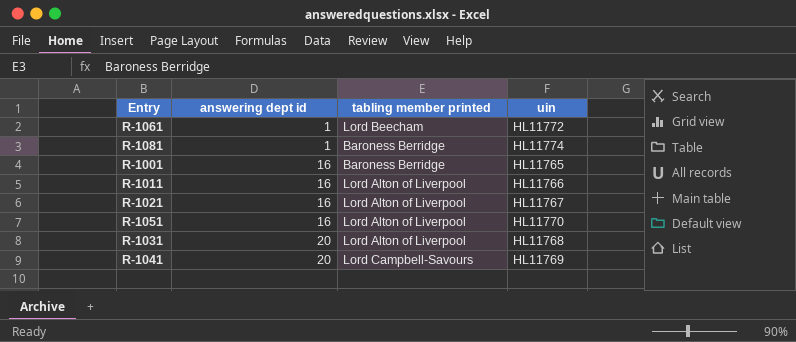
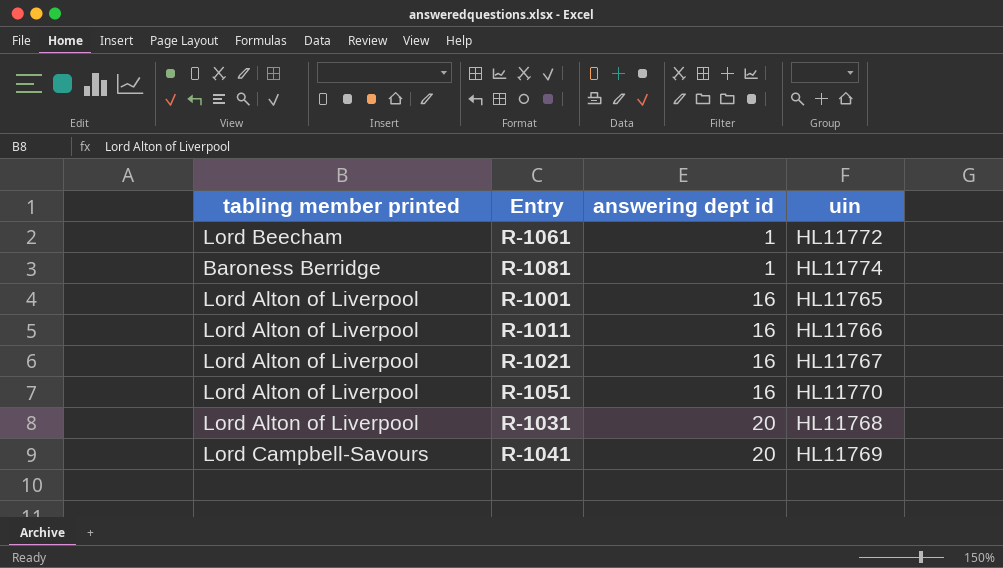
column tabling member printed | position: 3 -> 1
R-1001 | tabling member printed: Baroness Berridge -> Lord Alton of Liverpool

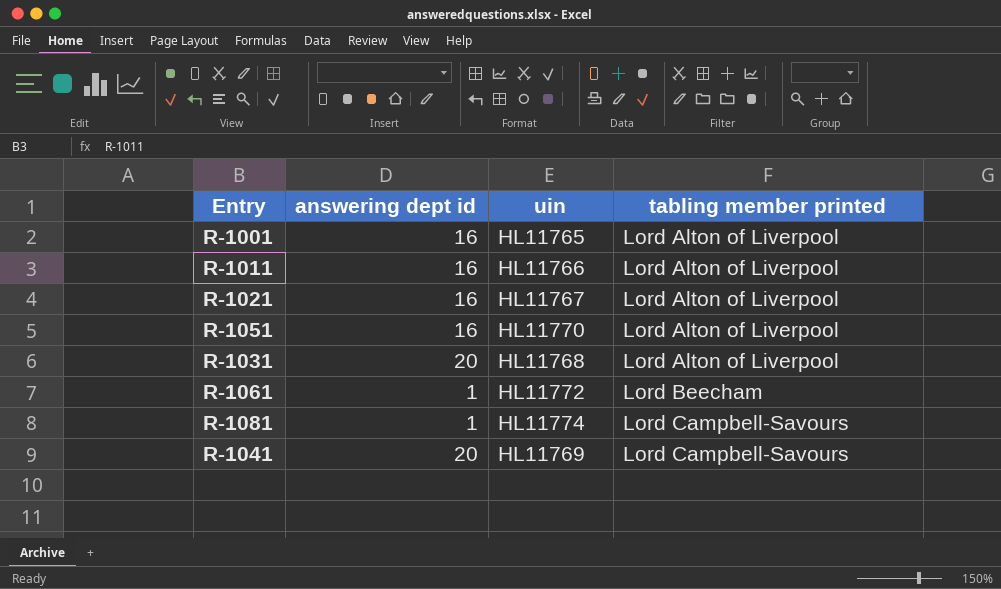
row order: answering dept id ascending -> tabling member printed ascending
column tabling member printed | position: 1 -> 4
R-1081 | tabling member printed: Baroness Berridge -> Lord Campbell-Savours

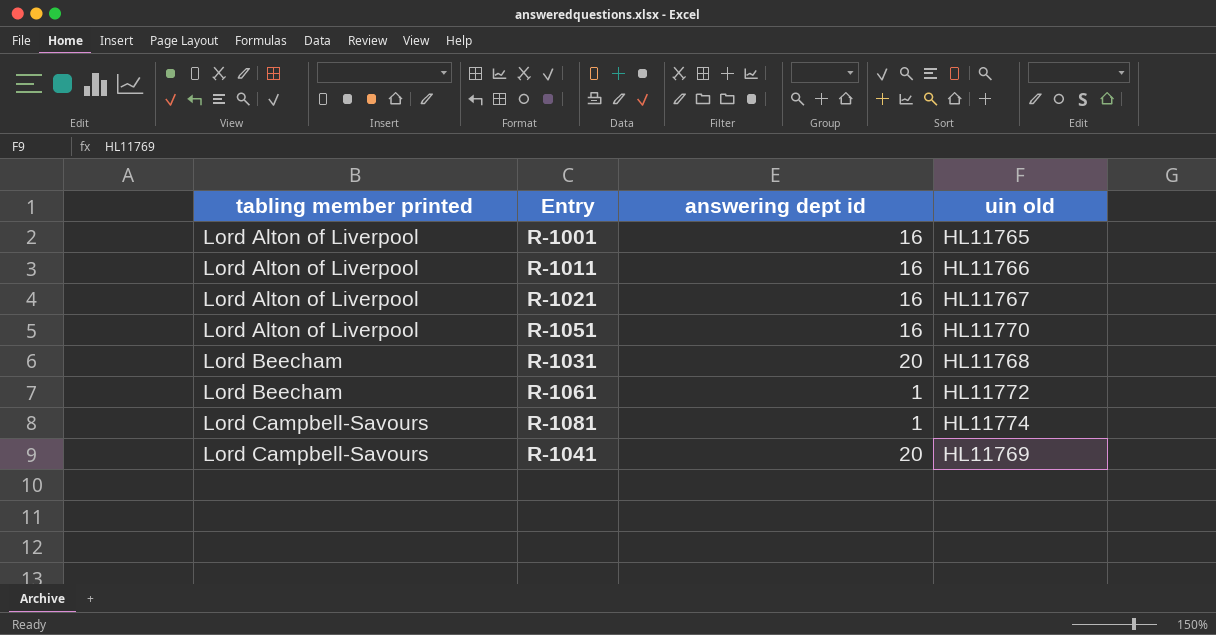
column tabling member printed | position: 4 -> 1
column name: uin -> uin old
R-1031 | tabling member printed: Lord Alton of Liverpool -> Lord Beecham

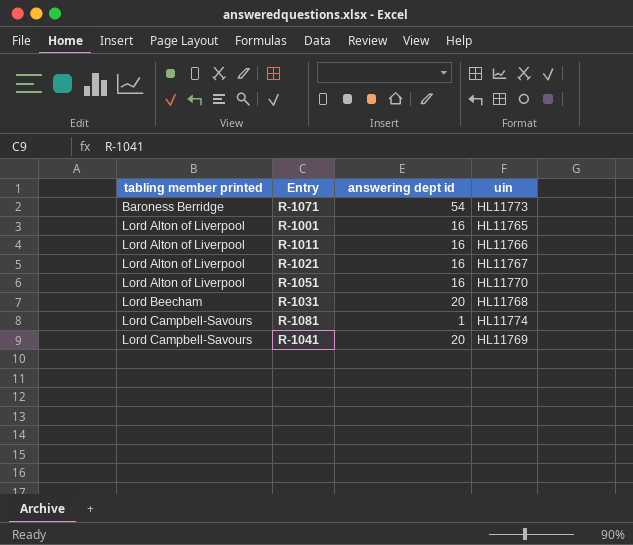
column name: uin old -> uin
row R-1061: Lord Beecham | 1 | HL11772 -> none
row R-1071: none -> Baroness Berridge | 54 | HL11773

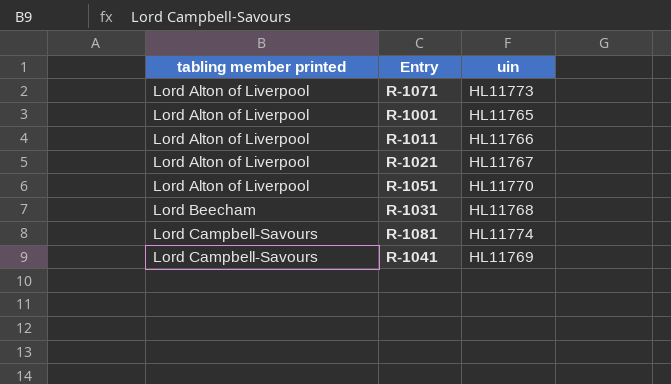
column answering dept id | position: 3 -> none
R-1071 | tabling member printed: Baroness Berridge -> Lord Alton of Liverpool

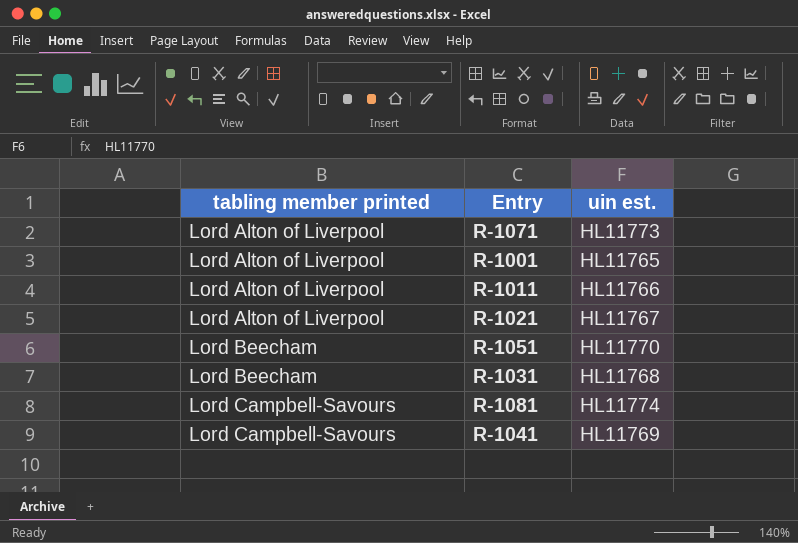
column name: uin -> uin est.
R-1051 | tabling member printed: Lord Alton of Liverpool -> Lord Beecham

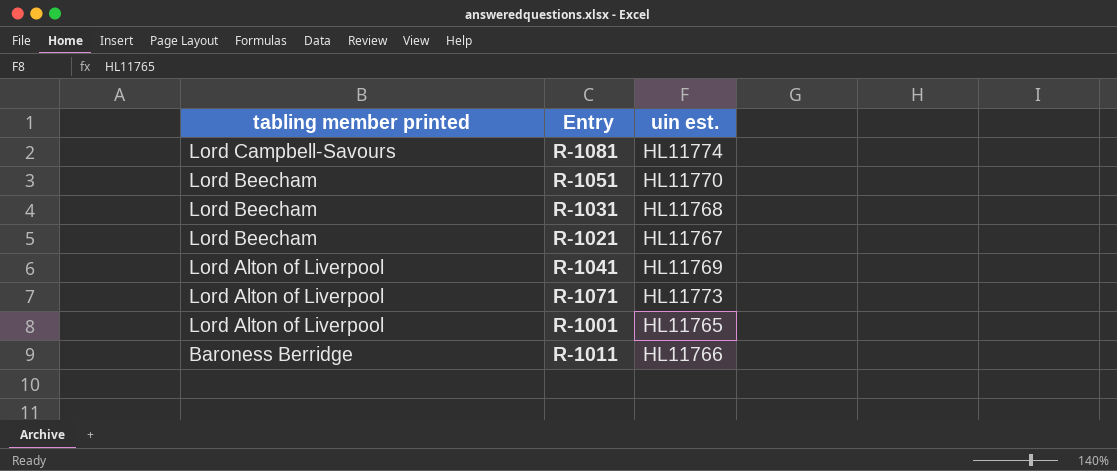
row order: tabling member printed ascending -> tabling member printed descending
R-1021 | tabling member printed: Lord Alton of Liverpool -> Lord Beecham
R-1041 | tabling member printed: Lord Campbell-Savours -> Lord Alton of Liverpool
R-1011 | tabling member printed: Lord Alton of Liverpool -> Baroness Berridge

